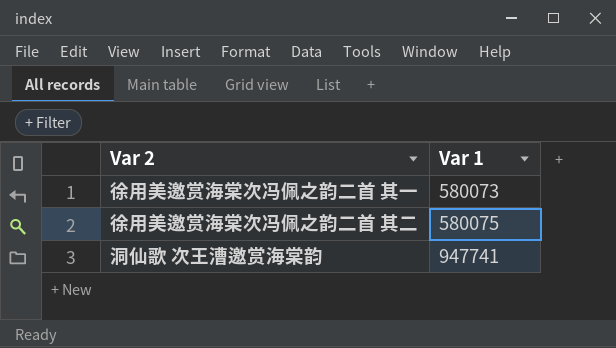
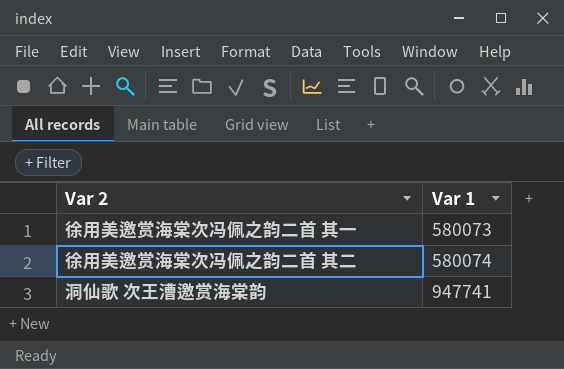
徐用美邀赏海棠次冯佩之韵二首 其二 | Var 1: 580075 -> 580074

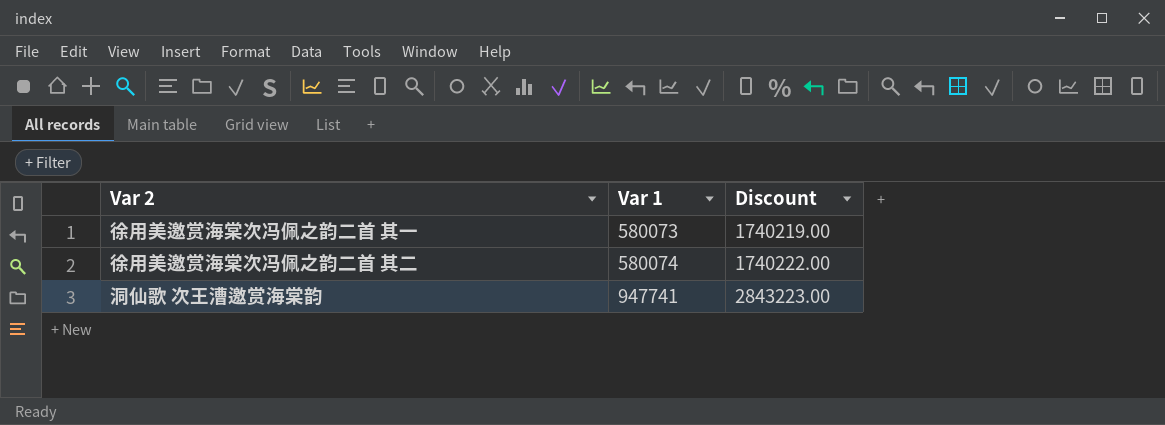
column Discount | formula: none -> [Var 1] * 3

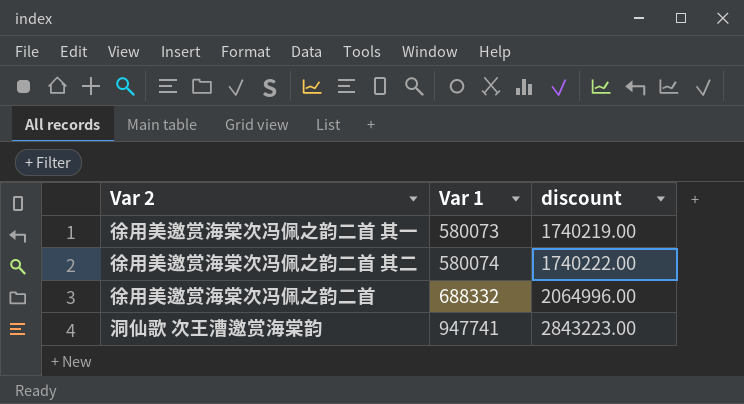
column name: Discount -> discount
row 徐用美邀赏海棠次冯佩之韵二首: none -> 688332 | 2064996.00

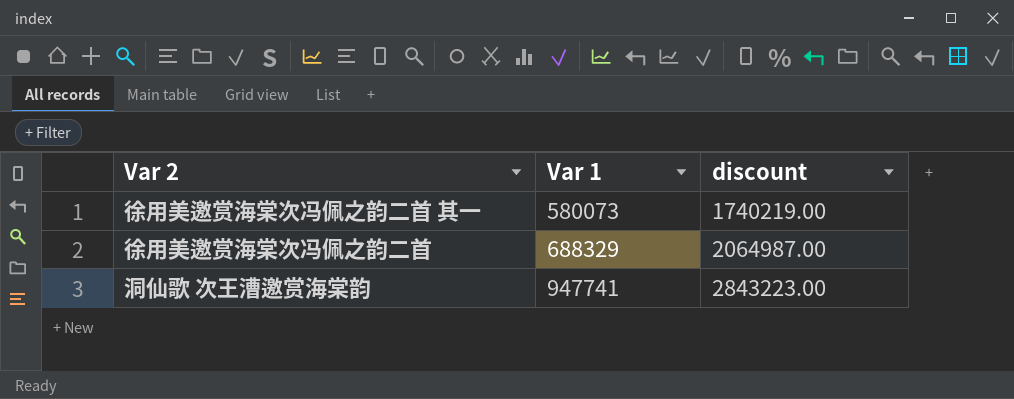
row 徐用美邀赏海棠次冯佩之韵二首 其二: 580074 | 1740222.00 -> none
徐用美邀赏海棠次冯佩之韵二首 | Var 1: 688332 -> 688329
徐用美邀赏海棠次冯佩之韵二首 | discount: 2064996.00 -> 2064987.00

